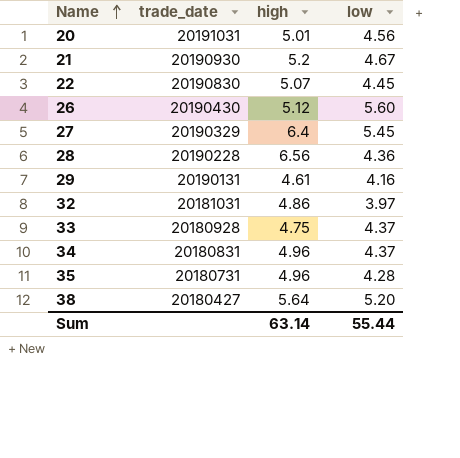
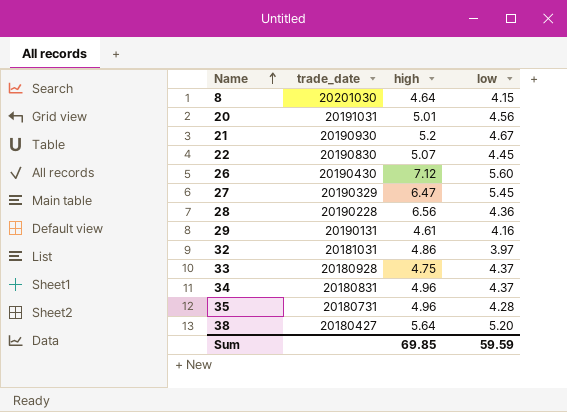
row 8: none -> 20201030 | 4.64 | 4.15
26 | high: 5.12 -> 7.12
27 | high: 6.4 -> 6.47
Sum | high: 63.14 -> 69.85
Sum | low: 55.44 -> 59.59

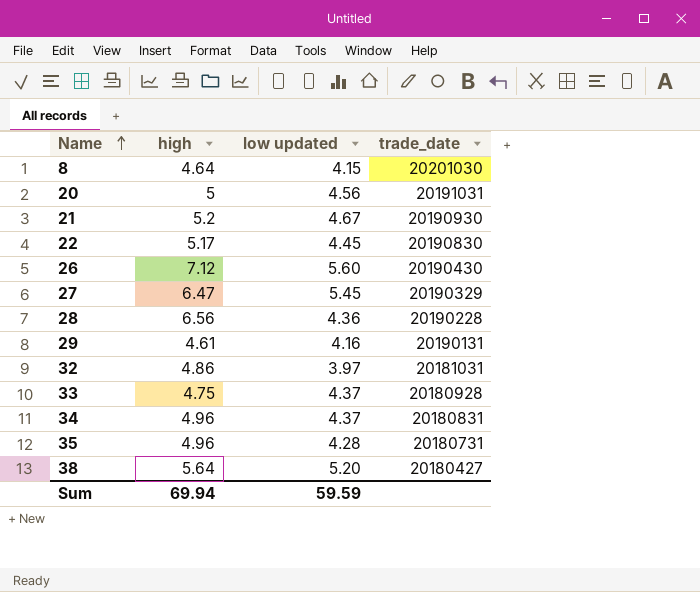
column name: low -> low updated
column trade_date | position: 2 -> 4
20 | high: 5.01 -> 5
22 | high: 5.07 -> 5.17
Sum | high: 69.85 -> 69.94

